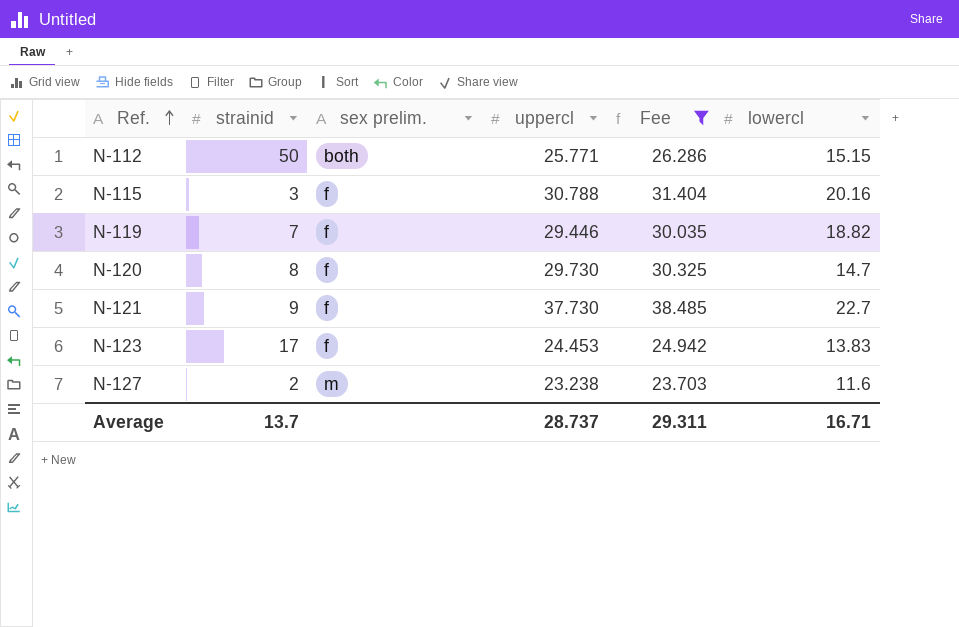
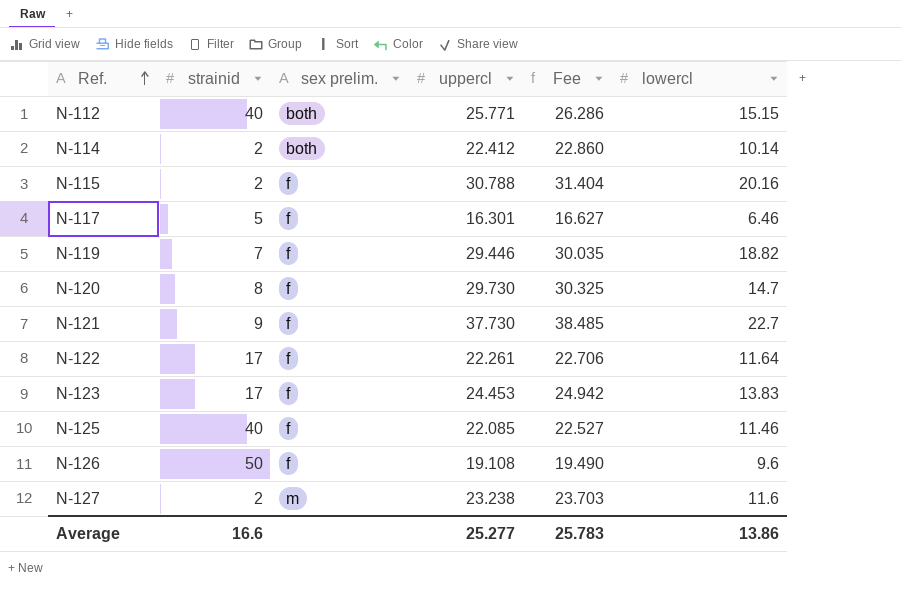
filter: Fee >= 23.703 -> none
N-112 | strainid: 50 -> 40
N-115 | strainid: 3 -> 2
Average | strainid: 13.7 -> 16.6
Average | uppercl: 28.737 -> 25.277
Average | Fee: 29.311 -> 25.783
Average | lowercl: 16.71 -> 13.86

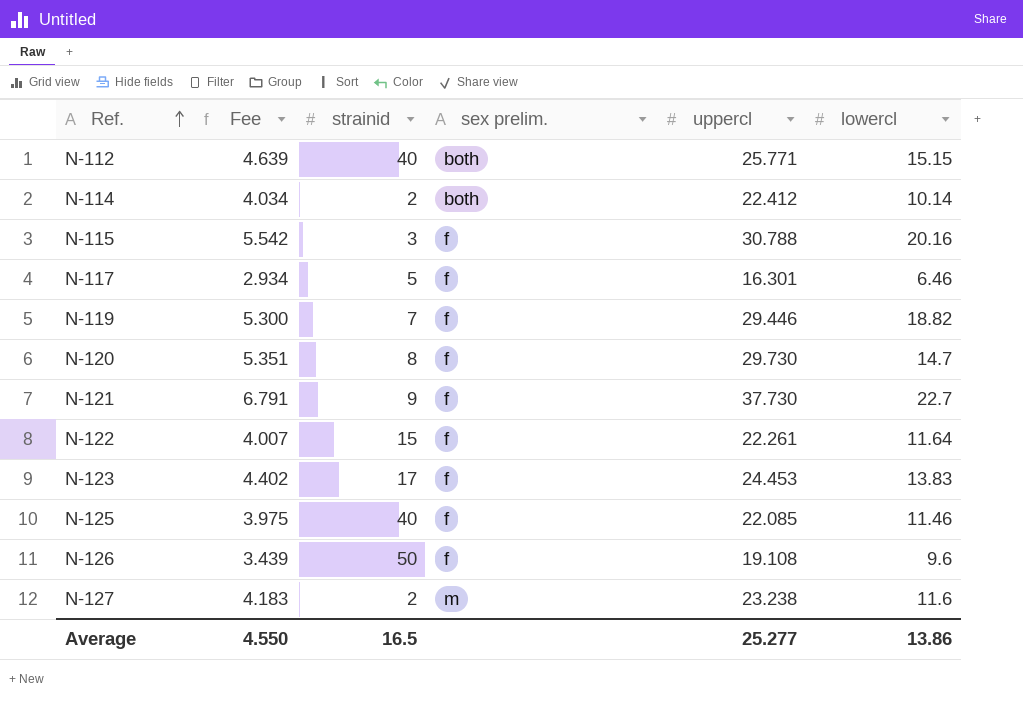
column Fee | formula: [uppercl] * 1.02 -> [uppercl] * 0.18
column Fee | position: 5 -> 2
N-115 | strainid: 2 -> 3
N-122 | strainid: 17 -> 15
Average | Fee: 25.783 -> 4.550
Average | strainid: 16.6 -> 16.5

